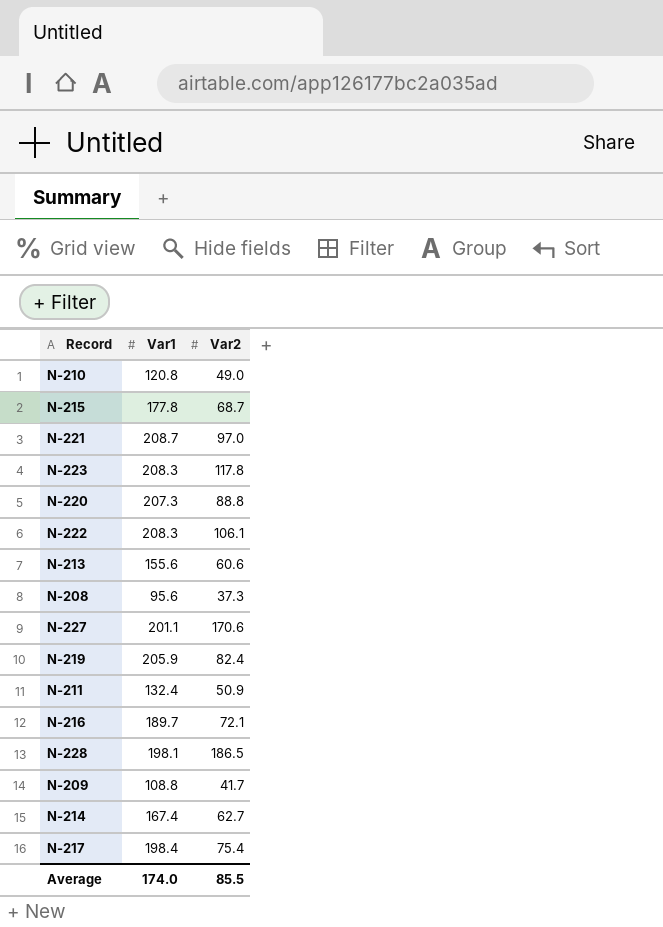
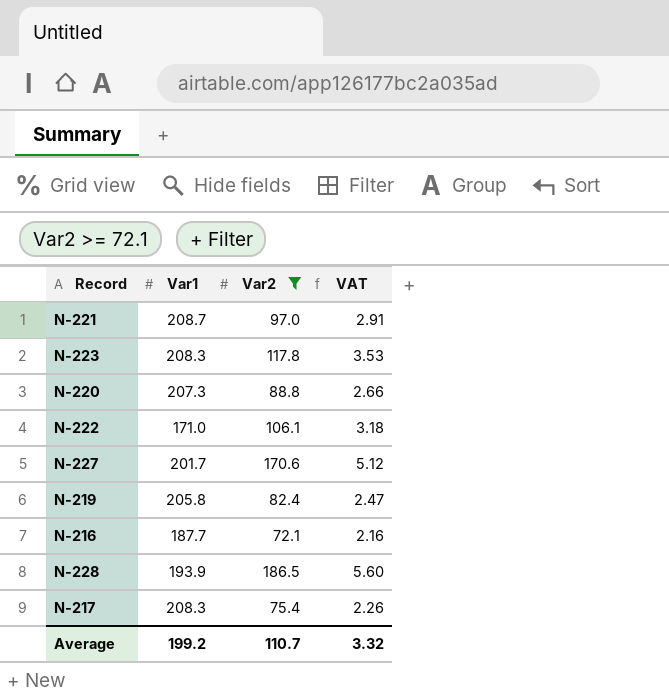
filter: none -> Var2 >= 72.1
column VAT | formula: none -> [Var2] * 0.03
N-222 | Var1: 208.3 -> 171.0
N-227 | Var1: 201.1 -> 201.7
N-219 | Var1: 205.9 -> 205.8
N-216 | Var1: 189.7 -> 187.7
N-228 | Var1: 198.1 -> 193.9
N-217 | Var1: 198.4 -> 208.3
Average | Var1: 174.0 -> 199.2
Average | Var2: 85.5 -> 110.7

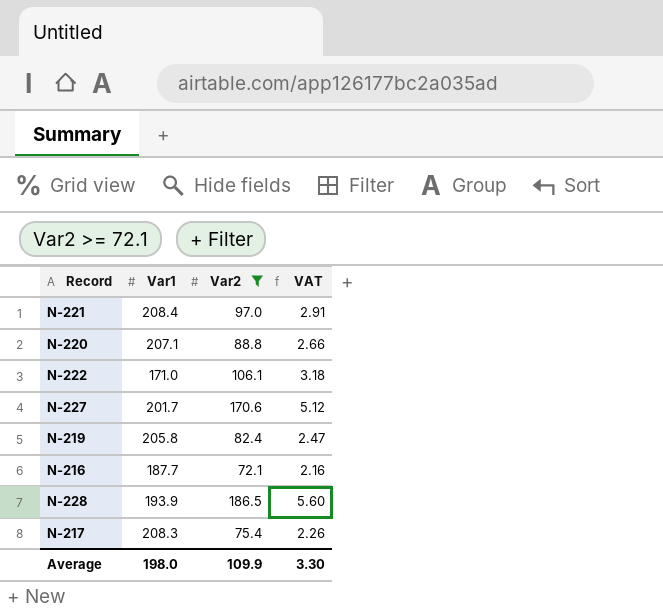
row N-223: 208.3 | 117.8 | 3.53 -> none
N-221 | Var1: 208.7 -> 208.4
N-220 | Var1: 207.3 -> 207.1
Average | Var1: 199.2 -> 198.0
Average | Var2: 110.7 -> 109.9
Average | VAT: 3.32 -> 3.30

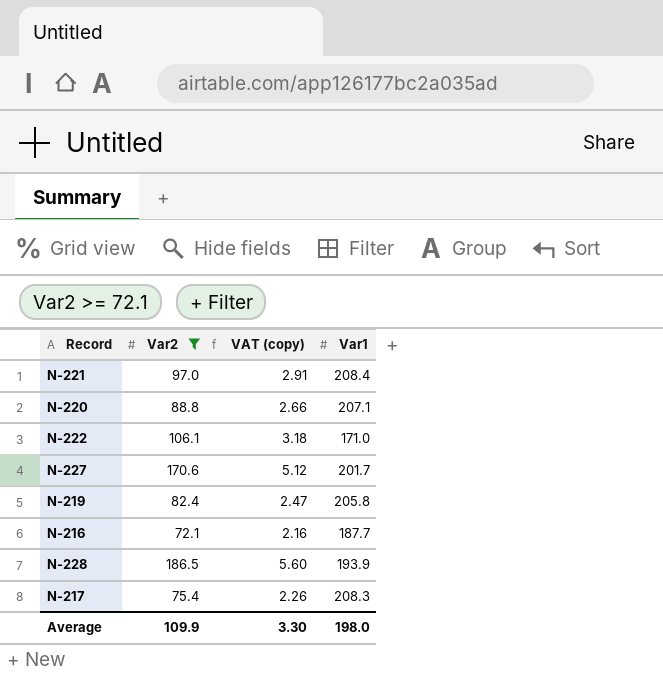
column name: VAT -> VAT (copy)
column Var1 | position: 2 -> 4

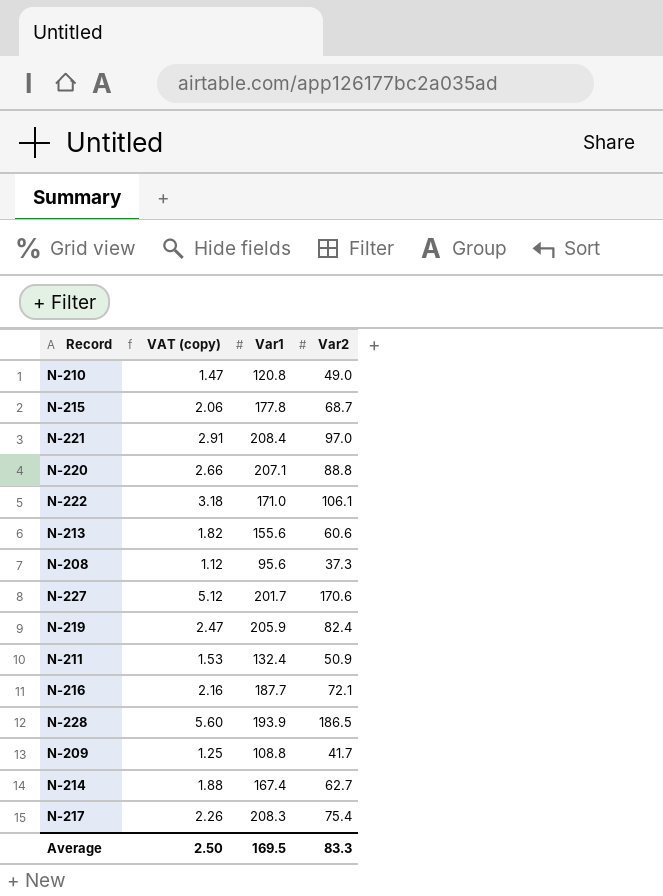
filter: Var2 >= 72.1 -> none
column Var2 | position: 2 -> 4
N-219 | Var1: 205.8 -> 205.9
Average | VAT (copy): 3.30 -> 2.50
Average | Var1: 198.0 -> 169.5
Average | Var2: 109.9 -> 83.3

